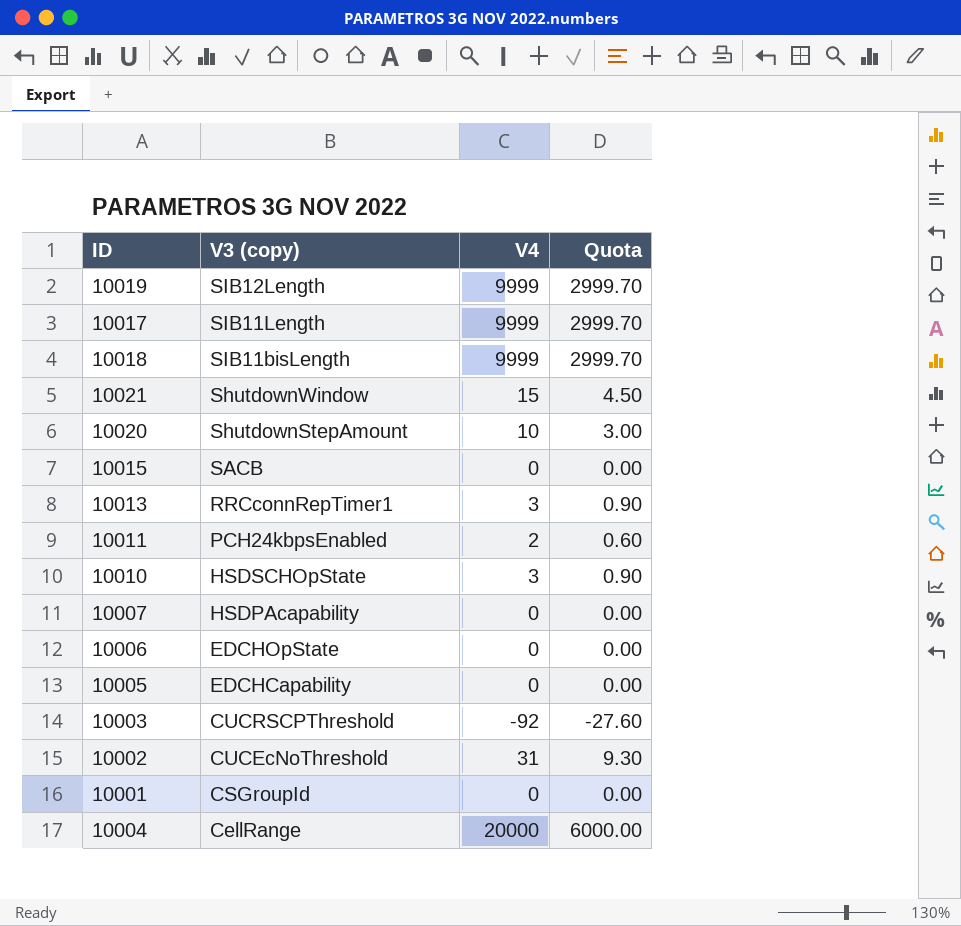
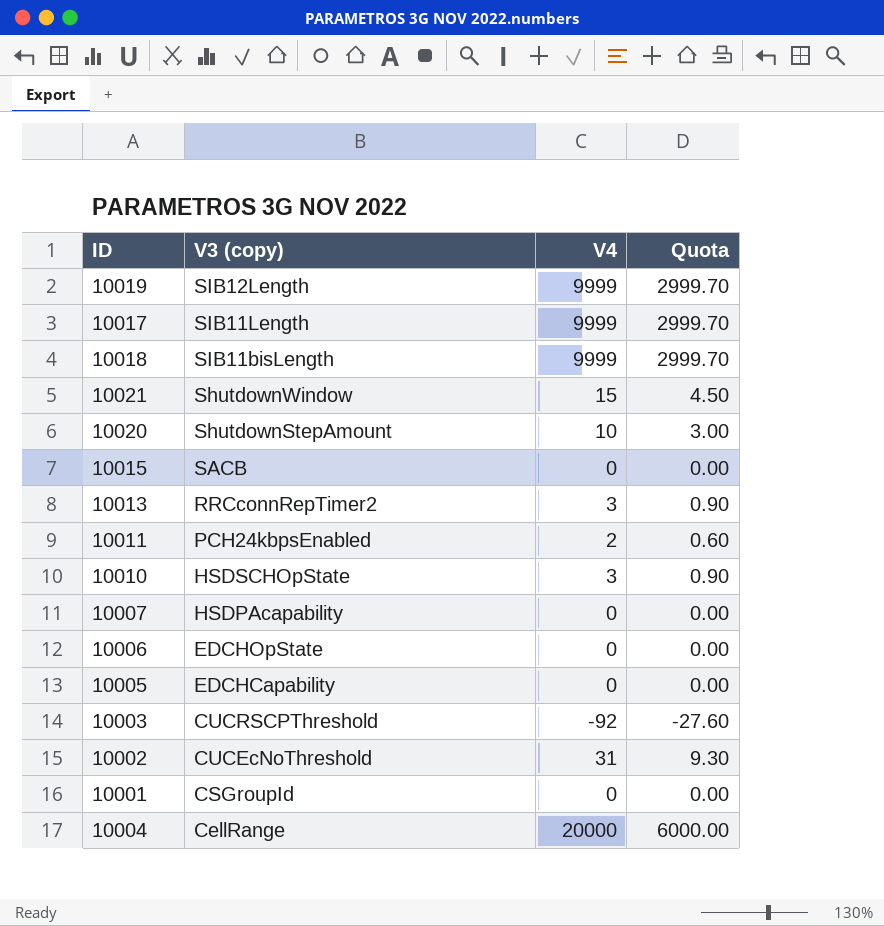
10013 | V3 (copy): RRCconnRepTimer1 -> RRCconnRepTimer2

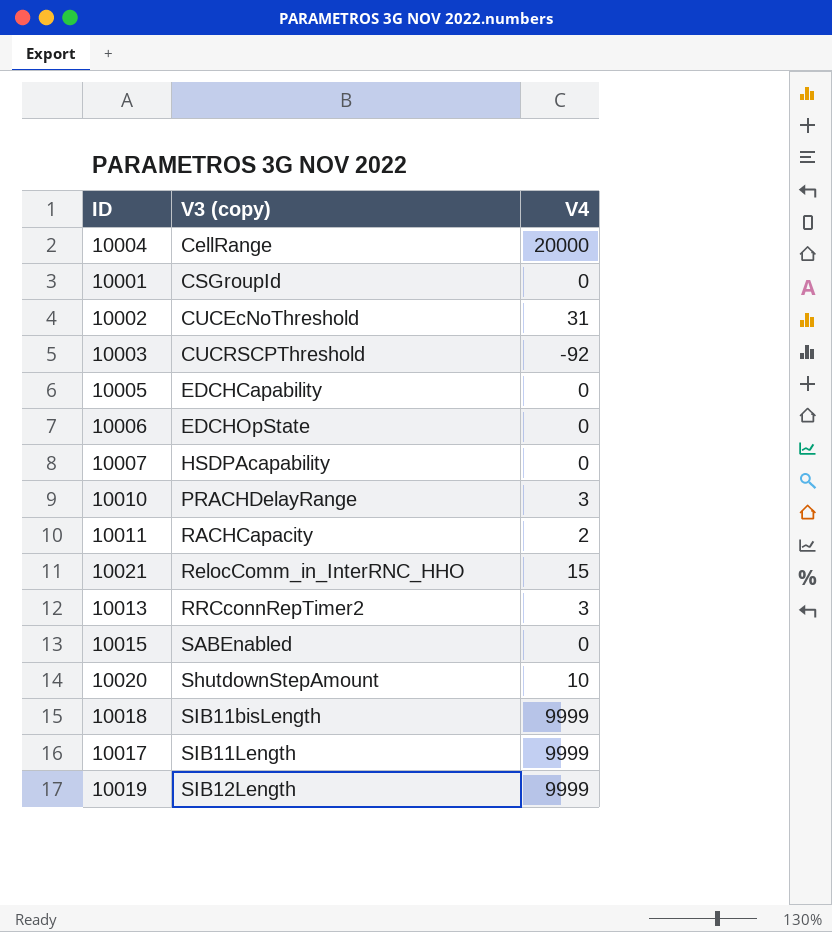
row order: V3 (copy) descending -> V3 (copy) ascending
column Quota | formula: [V4] * 0.3 -> none
10010 | V3 (copy): HSDSCHOpState -> PRACHDelayRange
10011 | V3 (copy): PCH24kbpsEnabled -> RACHCapacity
10021 | V3 (copy): ShutdownWindow -> RelocComm_in_InterRNC_HHO
10015 | V3 (copy): SACB -> SABEnabled

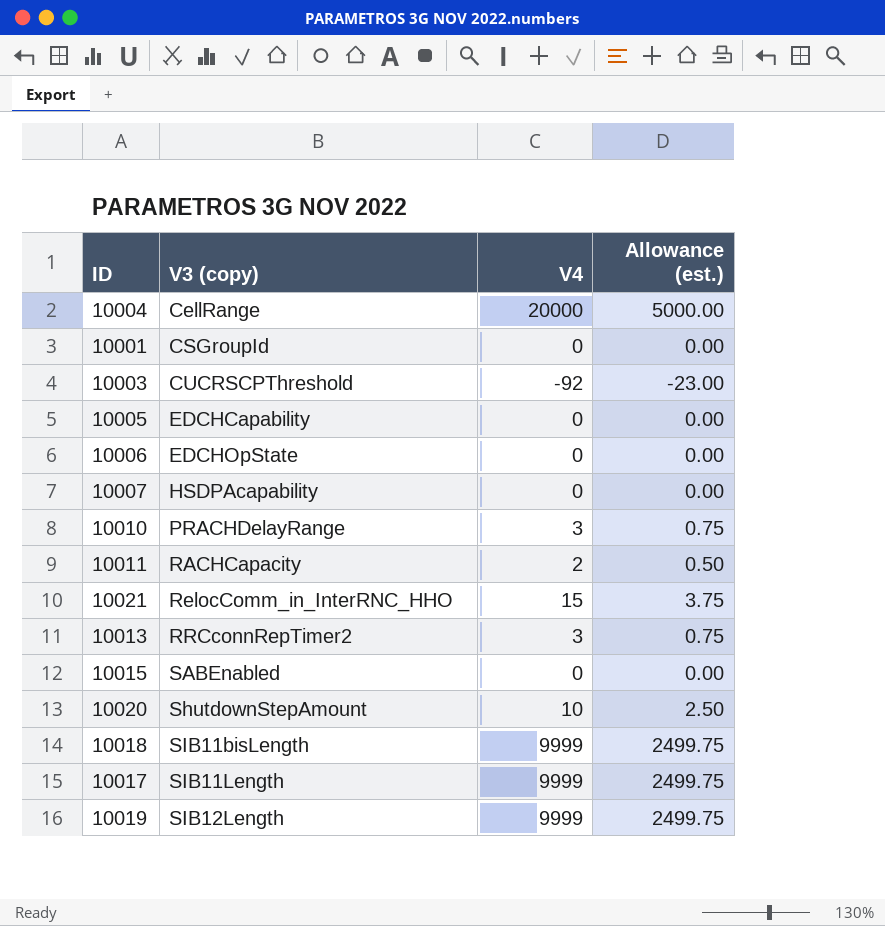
column Allowance (est.) | formula: none -> [V4] * 0.25
row 10002: CUCEcNoThreshold | 31 -> none

